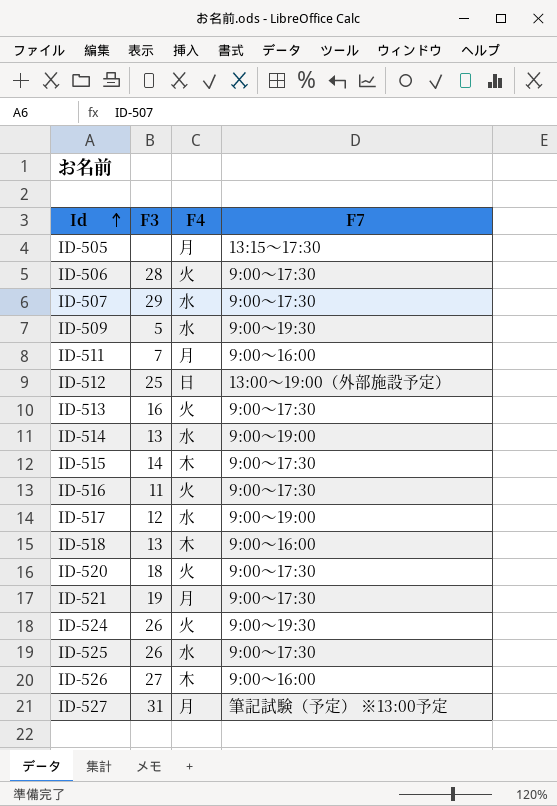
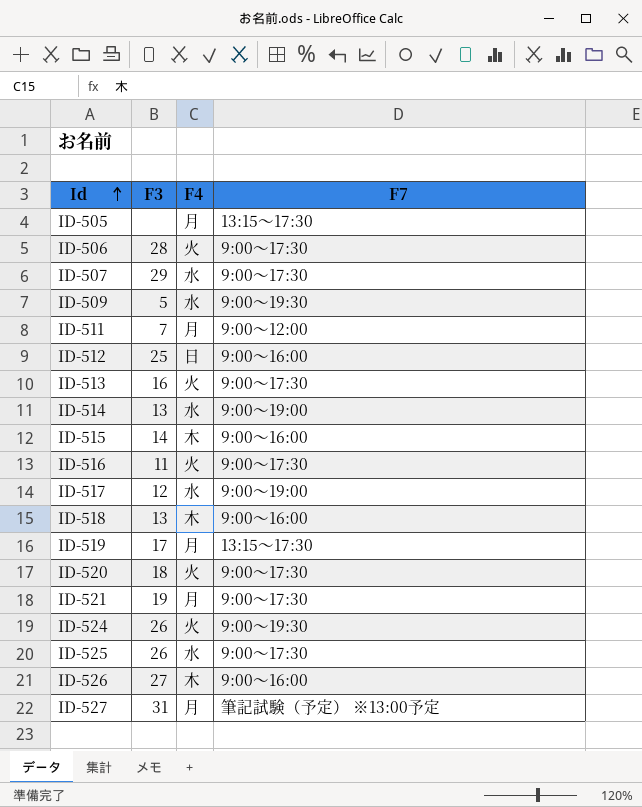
ID-511 | F7: 9:00～16:00 -> 9:00～12:00
ID-512 | F7: 13:00～19:00（外部施設予定） -> 9:00～16:00
ID-515 | F7: 9:00～17:30 -> 9:00～16:00
row ID-519: none -> 17 | 月 | 13:15～17:30

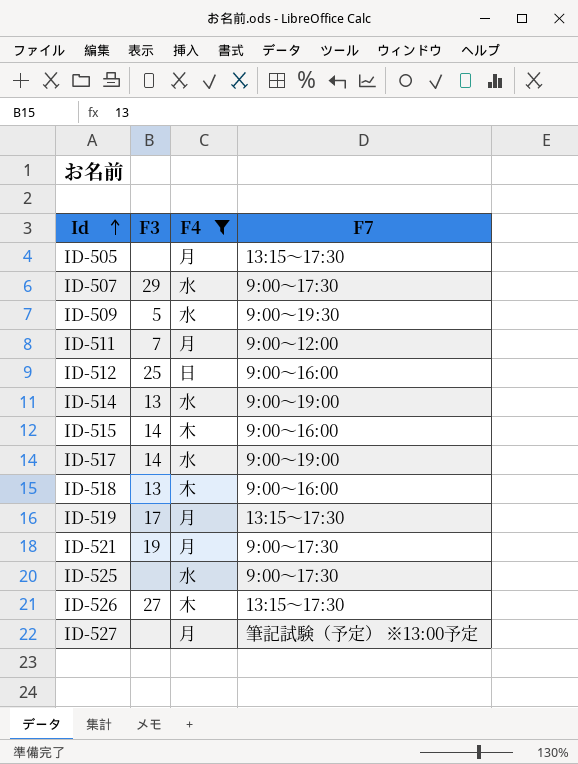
filter: none -> F4 != 火
ID-517 | F3: 12 -> 14
ID-525 | F3: 26 -> none
ID-526 | F7: 9:00～16:00 -> 13:15～17:30
ID-527 | F3: 31 -> none

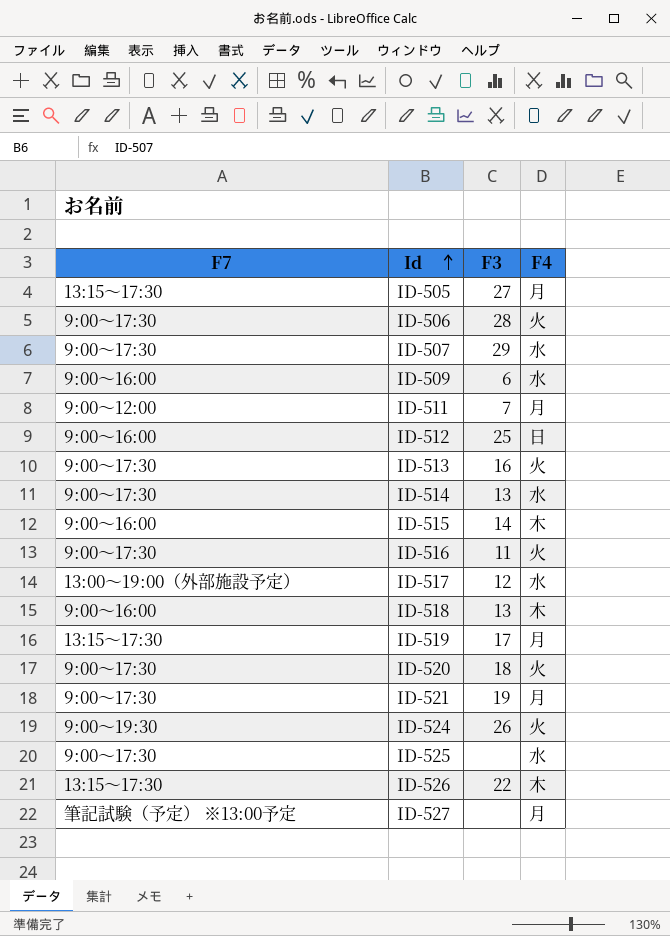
filter: F4 != 火 -> none
column F7 | position: 4 -> 1
ID-505 | F3: none -> 27
ID-509 | F7: 9:00～19:30 -> 9:00～16:00
ID-509 | F3: 5 -> 6
ID-514 | F7: 9:00～19:00 -> 9:00～17:30
ID-517 | F7: 9:00～19:00 -> 13:00～19:00（外部施設予定）
ID-517 | F3: 14 -> 12
ID-526 | F3: 27 -> 22

